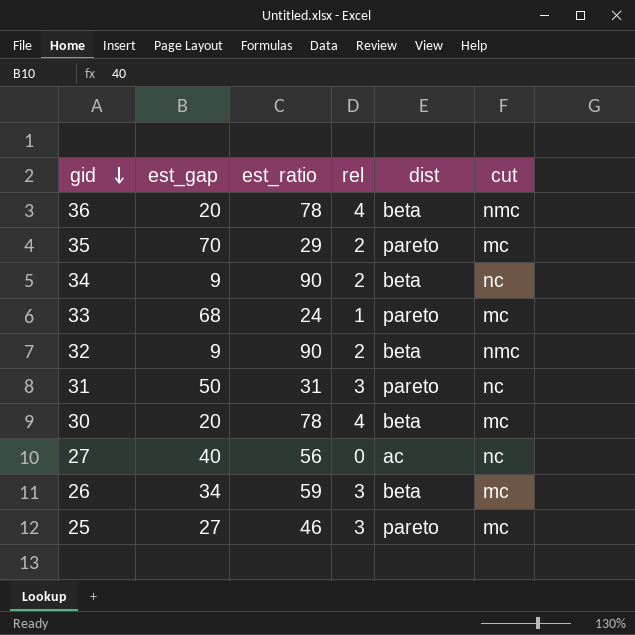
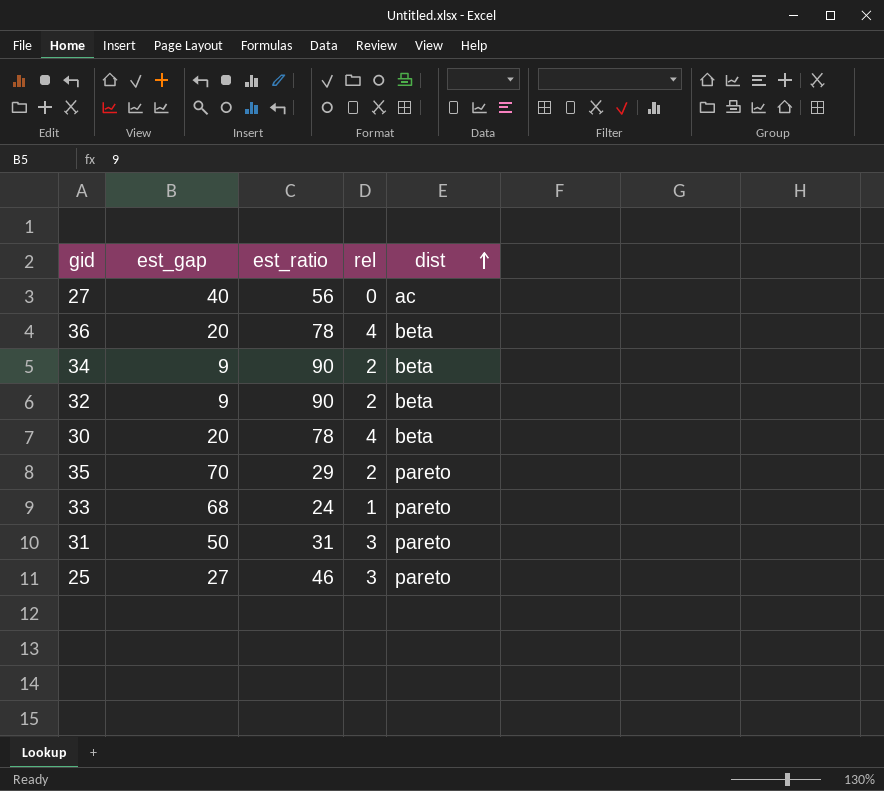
row order: gid descending -> dist ascending
column cut | position: 6 -> none
row 26: 34 | 59 | 3 | beta | mc -> none

